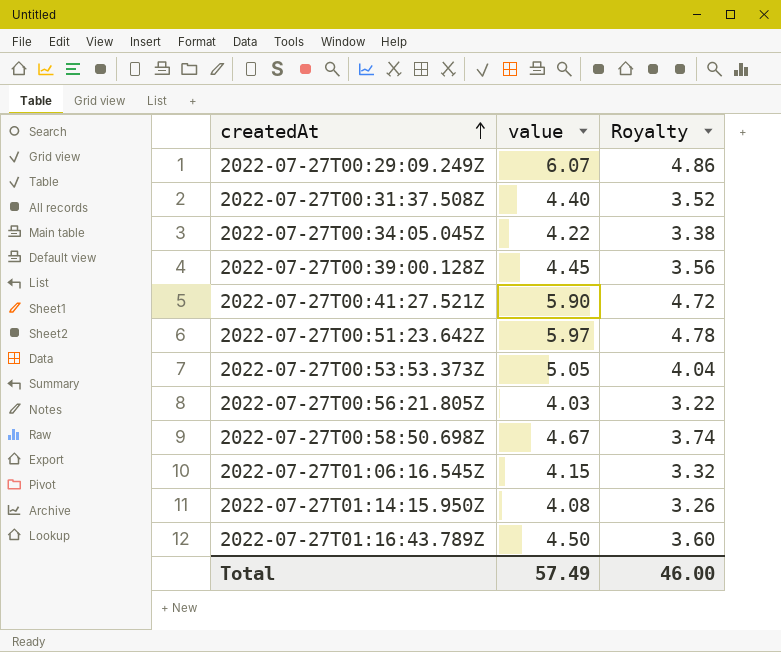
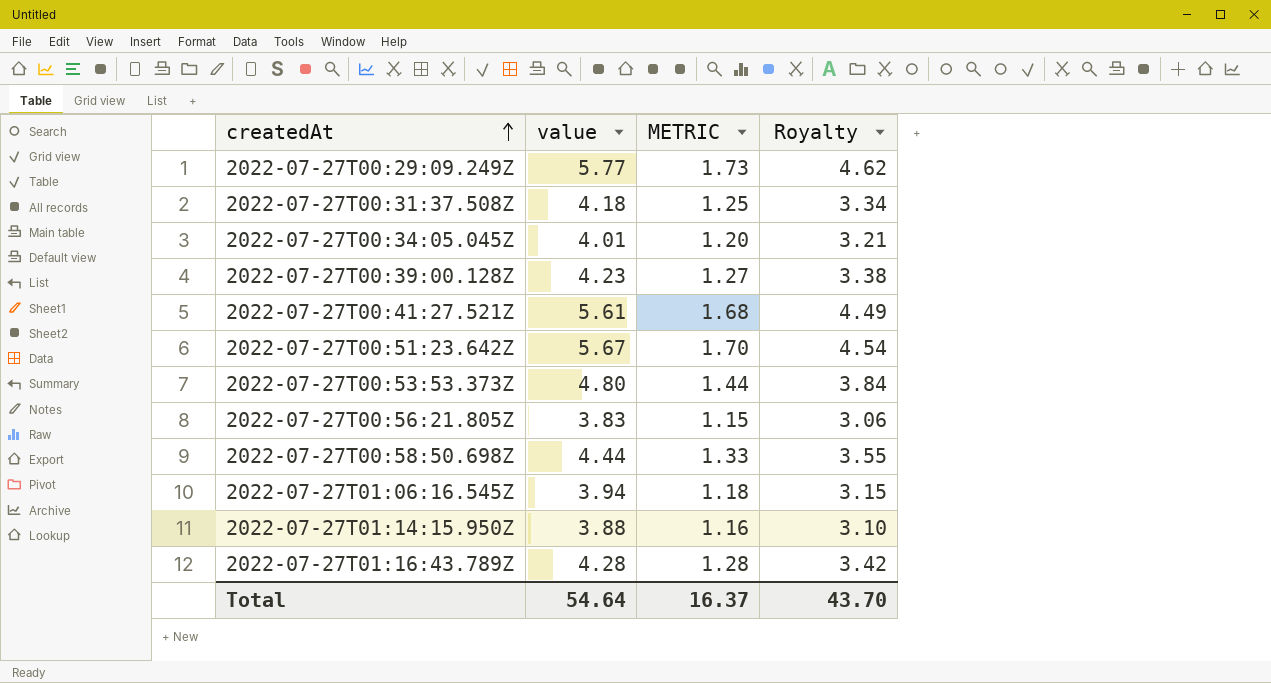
column METRIC | formula: none -> [value] * 0.3
2022-07-27T00:29:09.249Z | value: 6.07 -> 5.77
2022-07-27T00:29:09.249Z | Royalty: 4.86 -> 4.62
2022-07-27T00:31:37.508Z | value: 4.40 -> 4.18
2022-07-27T00:31:37.508Z | Royalty: 3.52 -> 3.34
2022-07-27T00:34:05.045Z | value: 4.22 -> 4.01
2022-07-27T00:34:05.045Z | Royalty: 3.38 -> 3.21
2022-07-27T00:39:00.128Z | value: 4.45 -> 4.23
2022-07-27T00:39:00.128Z | Royalty: 3.56 -> 3.38
2022-07-27T00:41:27.521Z | value: 5.90 -> 5.61
2022-07-27T00:41:27.521Z | Royalty: 4.72 -> 4.49
2022-07-27T00:51:23.642Z | value: 5.97 -> 5.67
2022-07-27T00:51:23.642Z | Royalty: 4.78 -> 4.54
2022-07-27T00:53:53.373Z | value: 5.05 -> 4.80
2022-07-27T00:53:53.373Z | Royalty: 4.04 -> 3.84
2022-07-27T00:56:21.805Z | value: 4.03 -> 3.83
2022-07-27T00:56:21.805Z | Royalty: 3.22 -> 3.06
2022-07-27T00:58:50.698Z | value: 4.67 -> 4.44
2022-07-27T00:58:50.698Z | Royalty: 3.74 -> 3.55
2022-07-27T01:06:16.545Z | value: 4.15 -> 3.94
2022-07-27T01:06:16.545Z | Royalty: 3.32 -> 3.15
2022-07-27T01:14:15.950Z | value: 4.08 -> 3.88
2022-07-27T01:14:15.950Z | Royalty: 3.26 -> 3.10
2022-07-27T01:16:43.789Z | value: 4.50 -> 4.28
2022-07-27T01:16:43.789Z | Royalty: 3.60 -> 3.42
Total | value: 57.49 -> 54.64
Total | Royalty: 46.00 -> 43.70

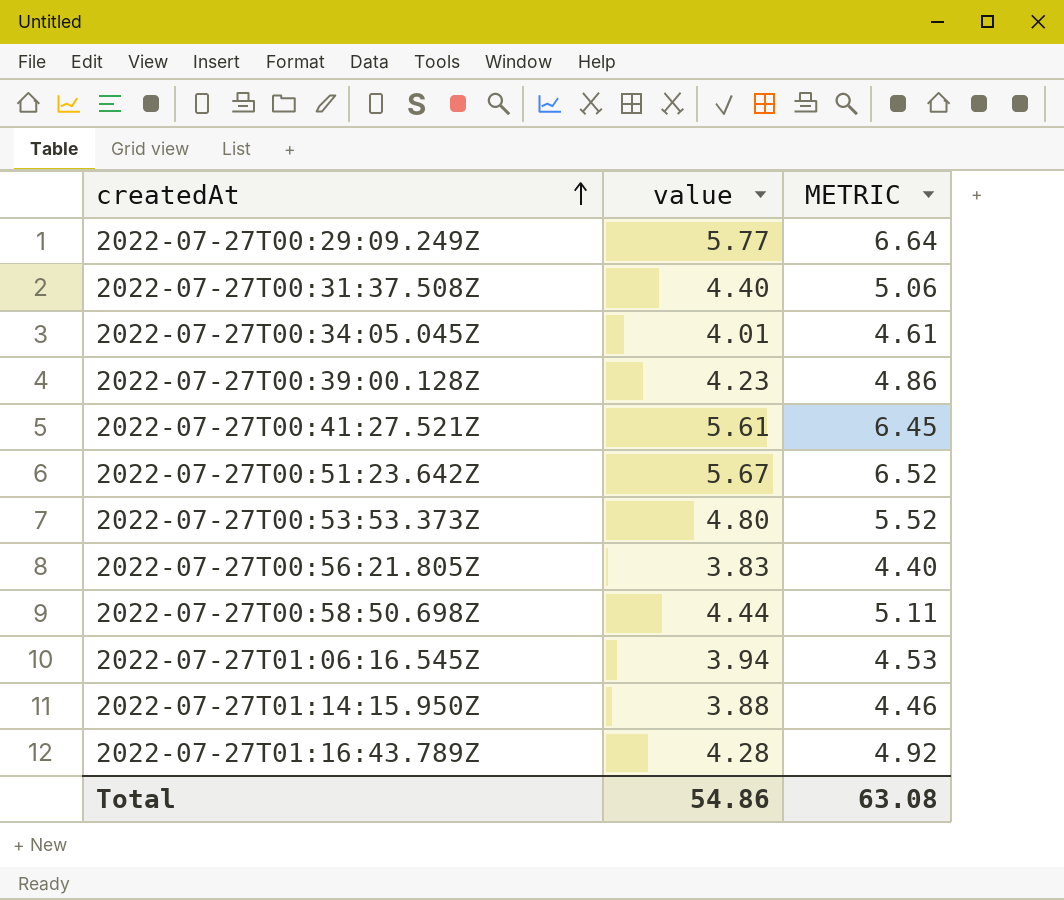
column Royalty | formula: [value] * 0.8 -> none
column METRIC | formula: [value] * 0.3 -> [value] * 1.15
2022-07-27T00:31:37.508Z | value: 4.18 -> 4.40
Total | value: 54.64 -> 54.86
Total | METRIC: 16.37 -> 63.08

